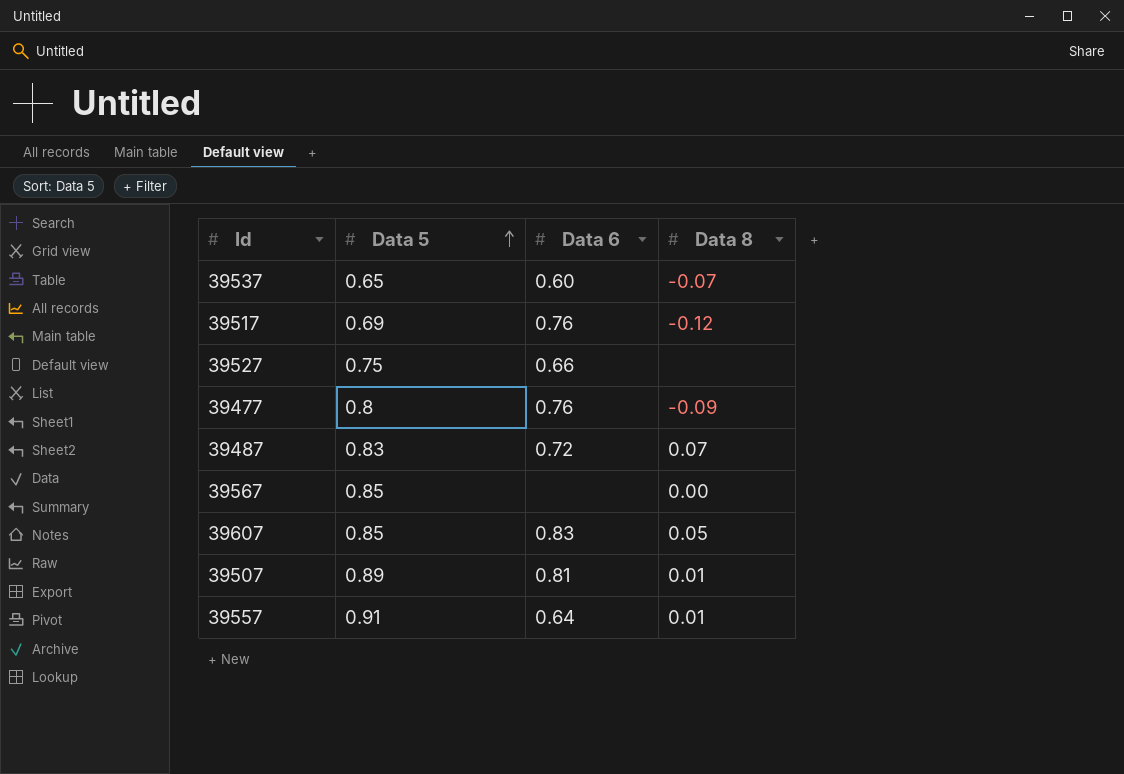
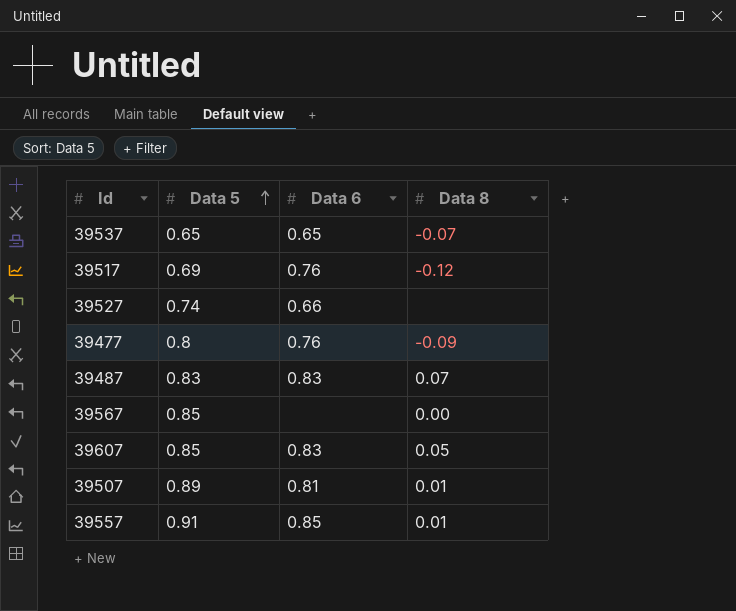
39537 | Data 6: 0.60 -> 0.65
39527 | Data 5: 0.75 -> 0.74
39487 | Data 6: 0.72 -> 0.83
39557 | Data 6: 0.64 -> 0.85

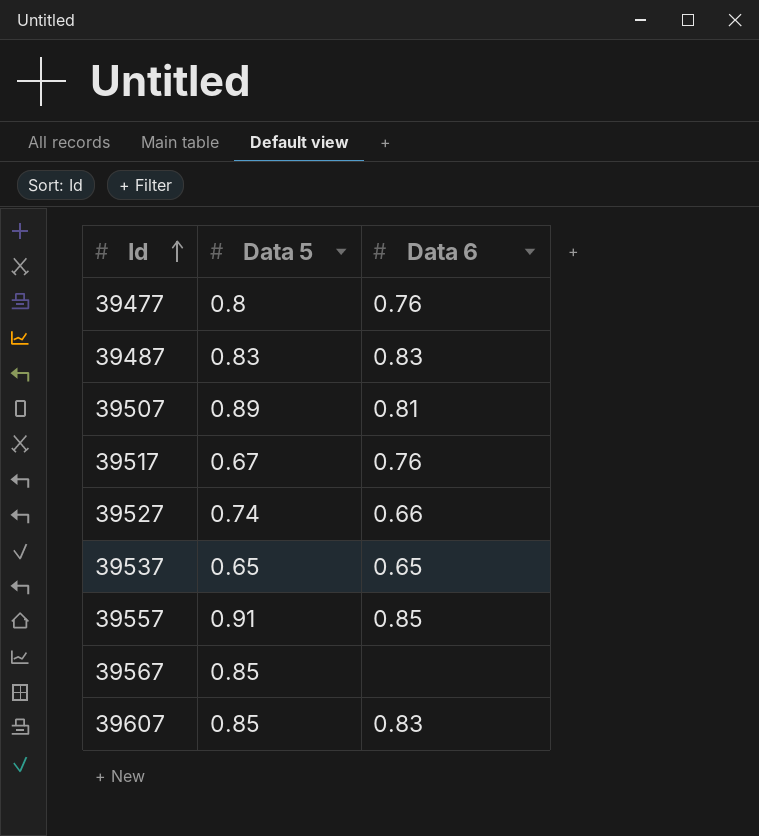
row order: Data 5 ascending -> Id ascending
column Data 8 | position: 4 -> none
39517 | Data 5: 0.69 -> 0.67

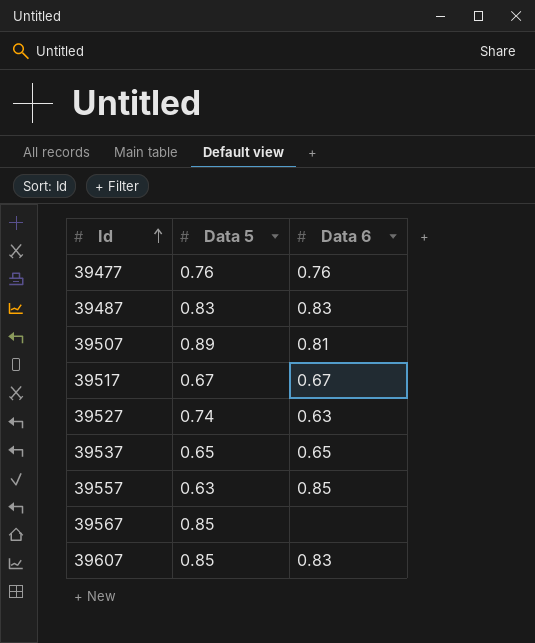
39477 | Data 5: 0.8 -> 0.76
39517 | Data 6: 0.76 -> 0.67
39527 | Data 6: 0.66 -> 0.63
39557 | Data 5: 0.91 -> 0.63

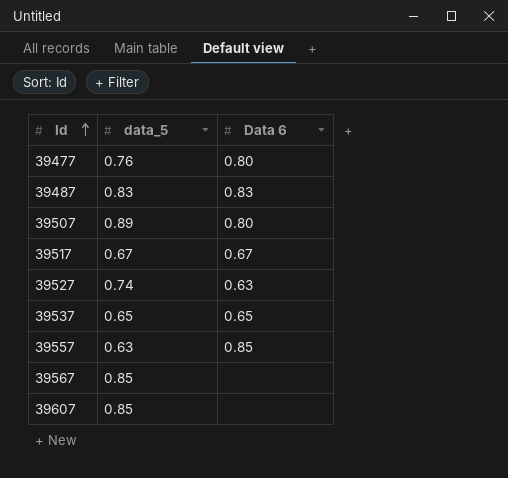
column name: Data 5 -> data_5
39477 | Data 6: 0.76 -> 0.80
39507 | Data 6: 0.81 -> 0.80
39607 | Data 6: 0.83 -> none

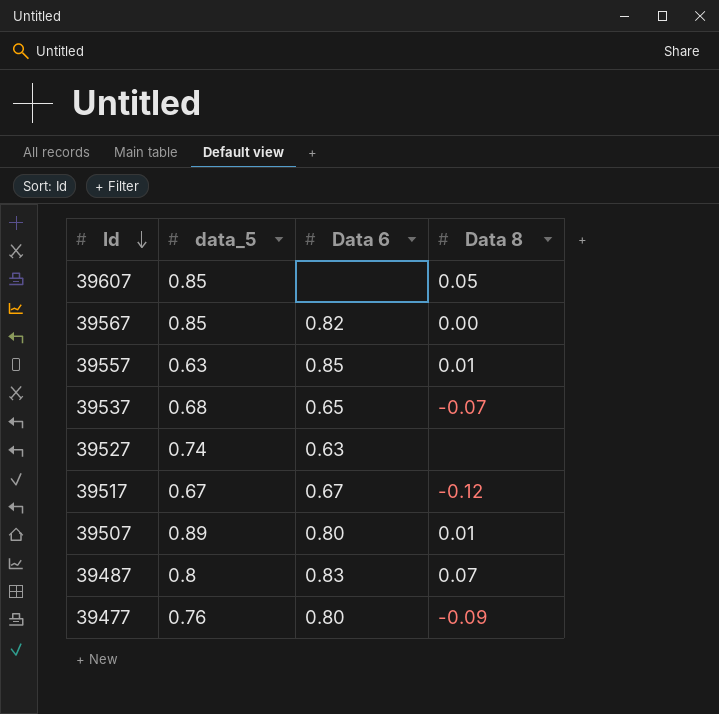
row order: Id ascending -> Id descending
column Data 8 | position: none -> 4
39567 | Data 6: none -> 0.82
39537 | data_5: 0.65 -> 0.68
39487 | data_5: 0.83 -> 0.8

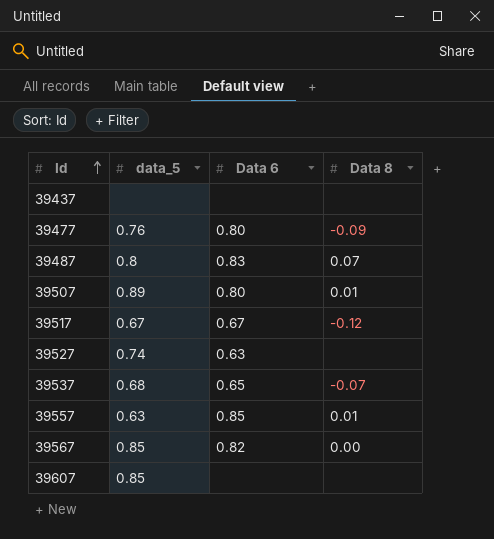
row order: Id descending -> Id ascending
row 39437: none -> none | none | none
39607 | Data 8: 0.05 -> none

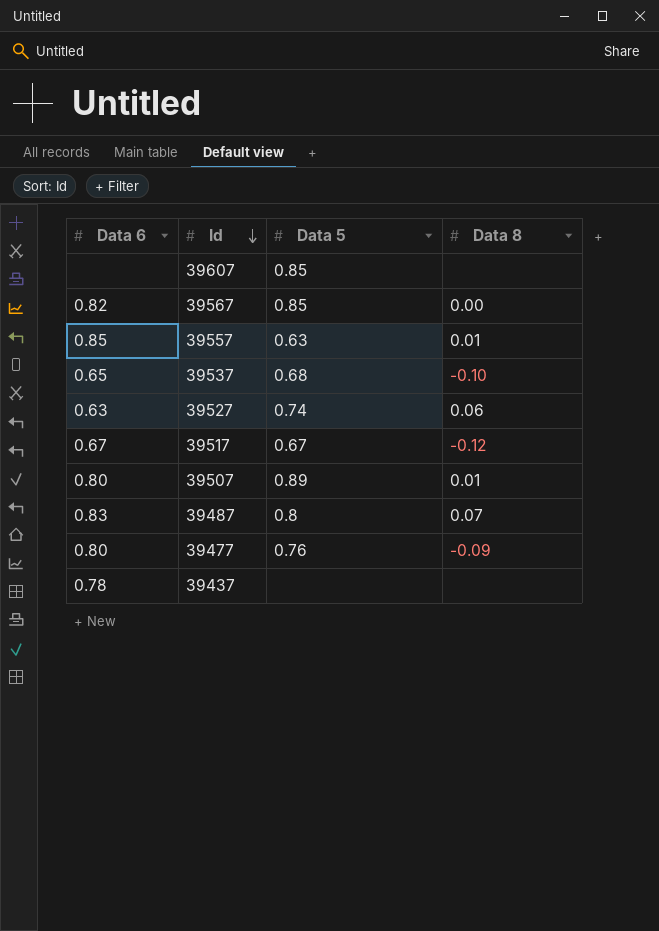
row order: Id ascending -> Id descending
column Data 6 | position: 3 -> 1
column name: data_5 -> Data 5
39537 | Data 8: -0.07 -> -0.10
39527 | Data 8: none -> 0.06
39437 | Data 6: none -> 0.78

